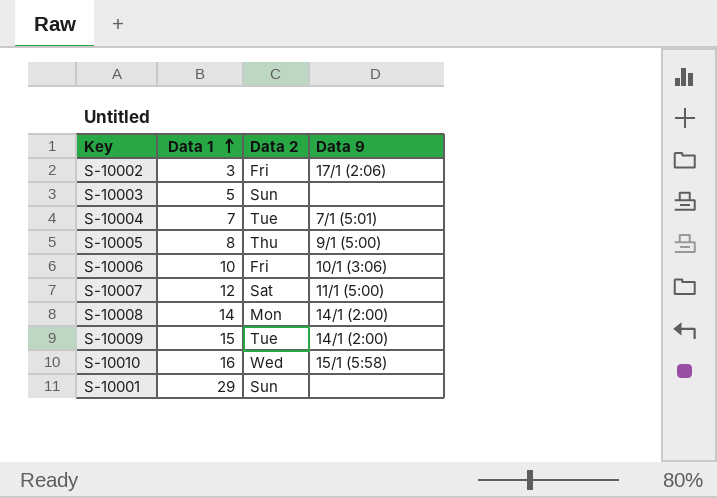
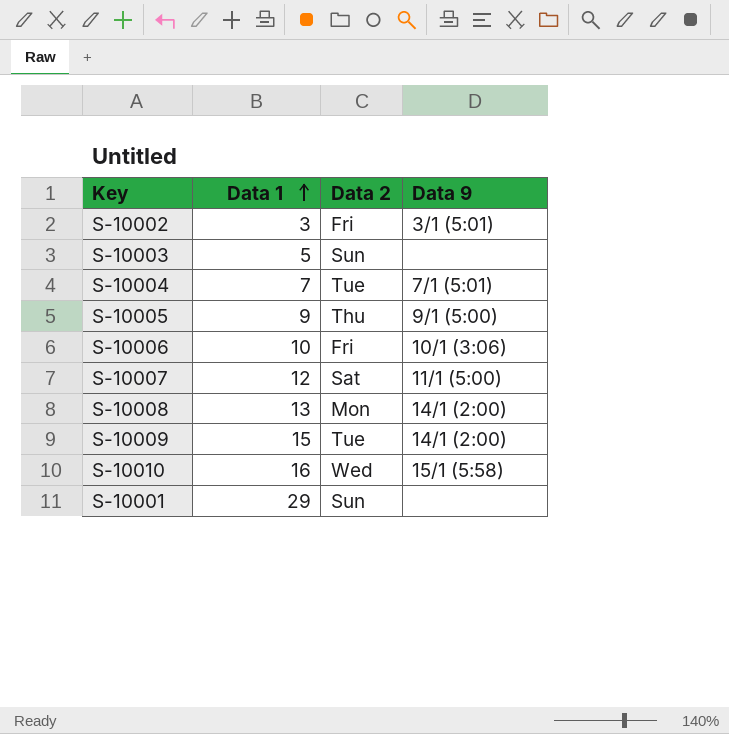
S-10002 | Data 9: 17/1 (2:06) -> 3/1 (5:01)
S-10005 | Data 1: 8 -> 9
S-10008 | Data 1: 14 -> 13

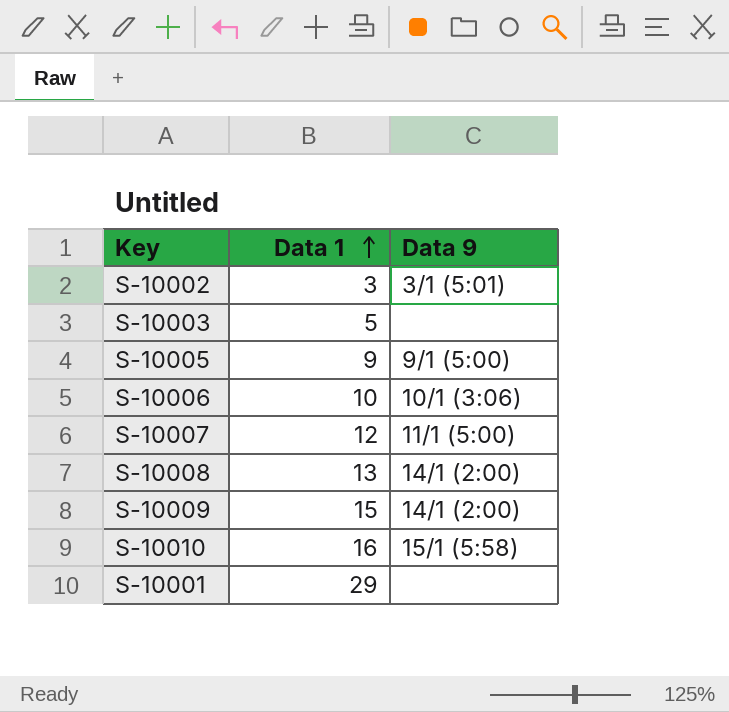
column Data 2 | position: 3 -> none
row S-10004: 7 | Tue | 7/1 (5:01) -> none

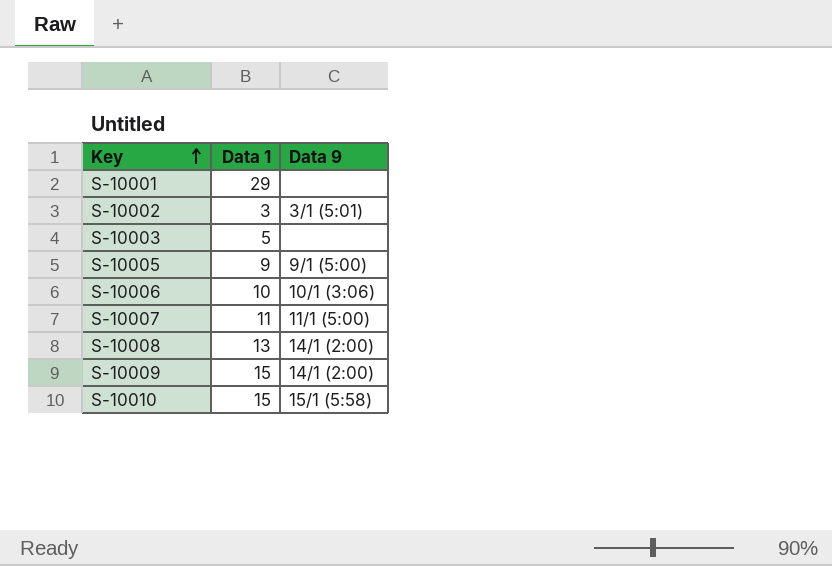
row order: Data 1 ascending -> Key ascending
S-10007 | Data 1: 12 -> 11
S-10010 | Data 1: 16 -> 15

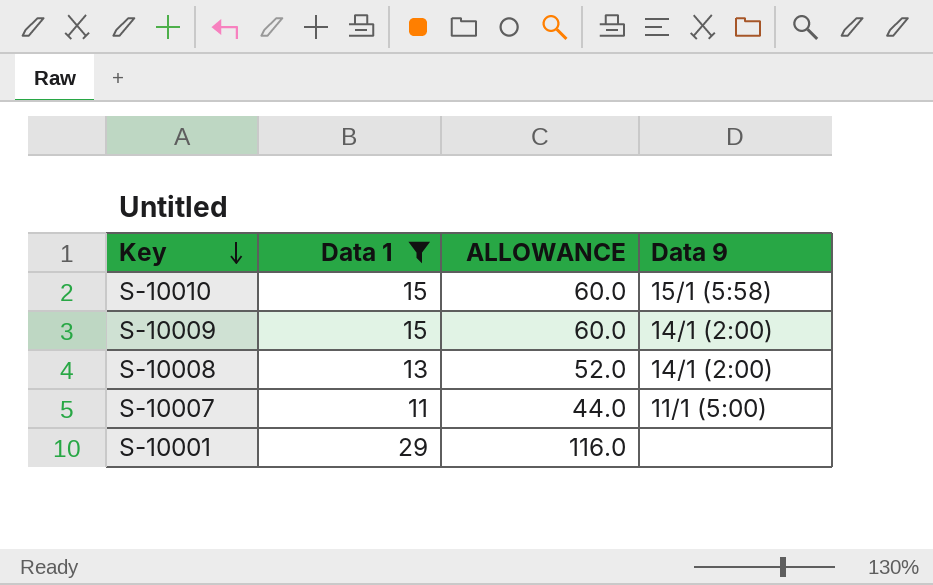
filter: none -> Data 1 >= 11
row order: Key ascending -> Key descending
column ALLOWANCE | formula: none -> [Data 1] * 4

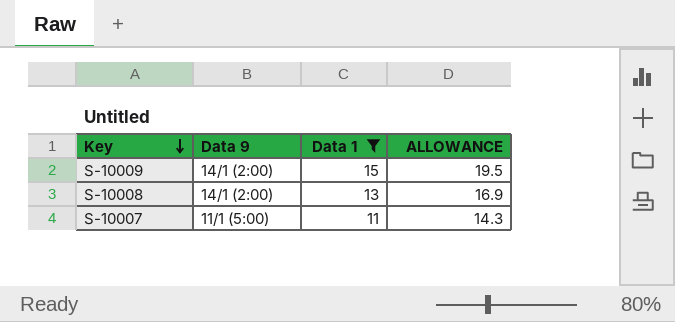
column Data 9 | position: 4 -> 2
column ALLOWANCE | formula: [Data 1] * 4 -> [Data 1] * 1.3
row S-10010: 15 | 60.0 | 15/1 (5:58) -> none
row S-10001: 29 | 116.0 | none -> none

